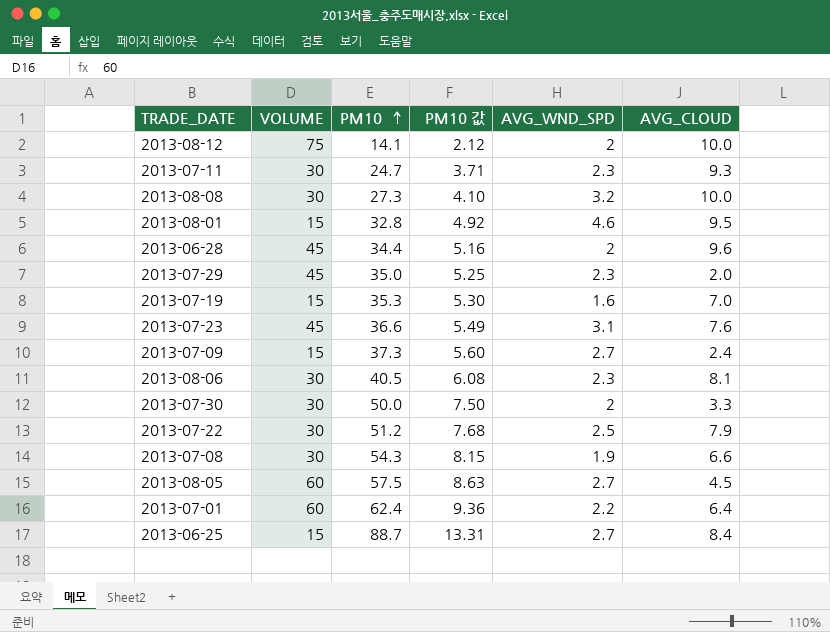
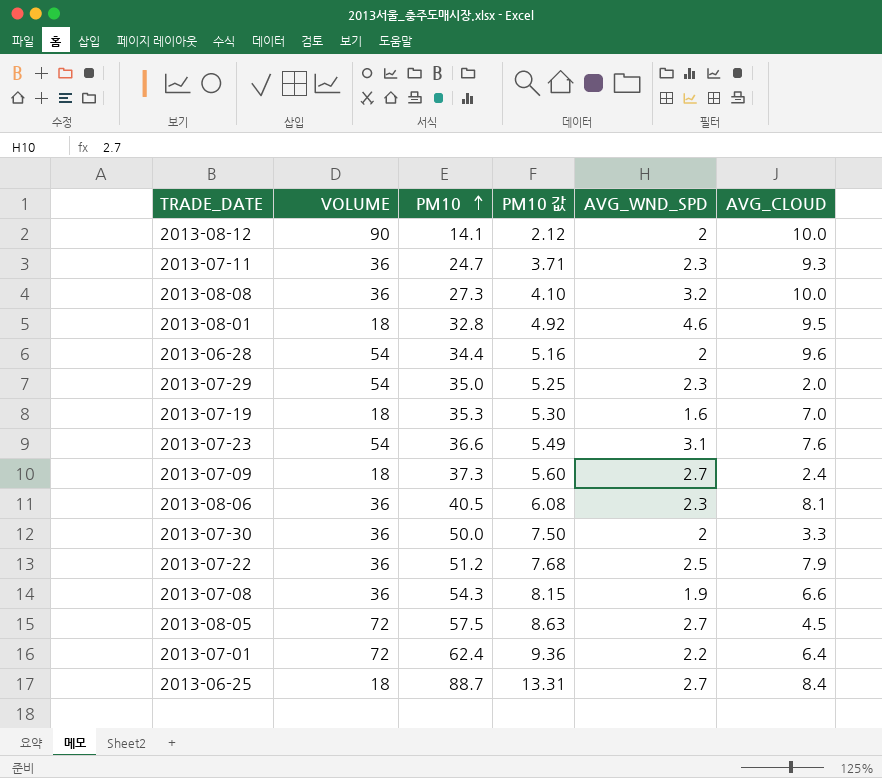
2013-08-12 | VOLUME: 75 -> 90
2013-07-11 | VOLUME: 30 -> 36
2013-08-08 | VOLUME: 30 -> 36
2013-08-01 | VOLUME: 15 -> 18
2013-06-28 | VOLUME: 45 -> 54
2013-07-29 | VOLUME: 45 -> 54
2013-07-19 | VOLUME: 15 -> 18
2013-07-23 | VOLUME: 45 -> 54
2013-07-09 | VOLUME: 15 -> 18
2013-08-06 | VOLUME: 30 -> 36
2013-07-30 | VOLUME: 30 -> 36
2013-07-22 | VOLUME: 30 -> 36
2013-07-08 | VOLUME: 30 -> 36
2013-08-05 | VOLUME: 60 -> 72
2013-07-01 | VOLUME: 60 -> 72
2013-06-25 | VOLUME: 15 -> 18

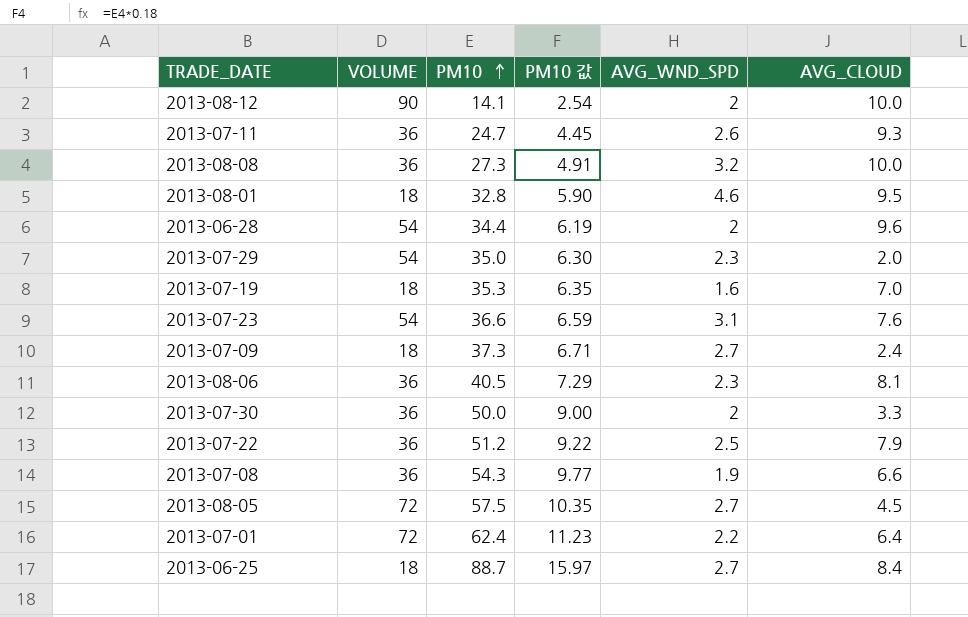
column PM10 값 | formula: [PM10] * 0.15 -> [PM10] * 0.18
2013-07-11 | AVG_WND_SPD: 2.3 -> 2.6

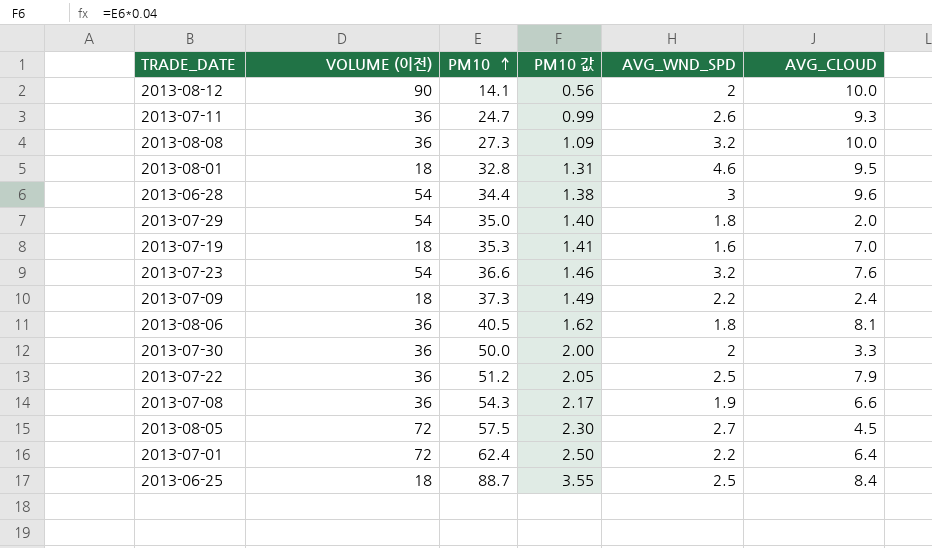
column name: VOLUME -> VOLUME (이전)
column PM10 값 | formula: [PM10] * 0.18 -> [PM10] * 0.04
2013-06-28 | AVG_WND_SPD: 2 -> 3
2013-07-29 | AVG_WND_SPD: 2.3 -> 1.8
2013-07-23 | AVG_WND_SPD: 3.1 -> 3.2
2013-07-09 | AVG_WND_SPD: 2.7 -> 2.2
2013-08-06 | AVG_WND_SPD: 2.3 -> 1.8
2013-06-25 | AVG_WND_SPD: 2.7 -> 2.5

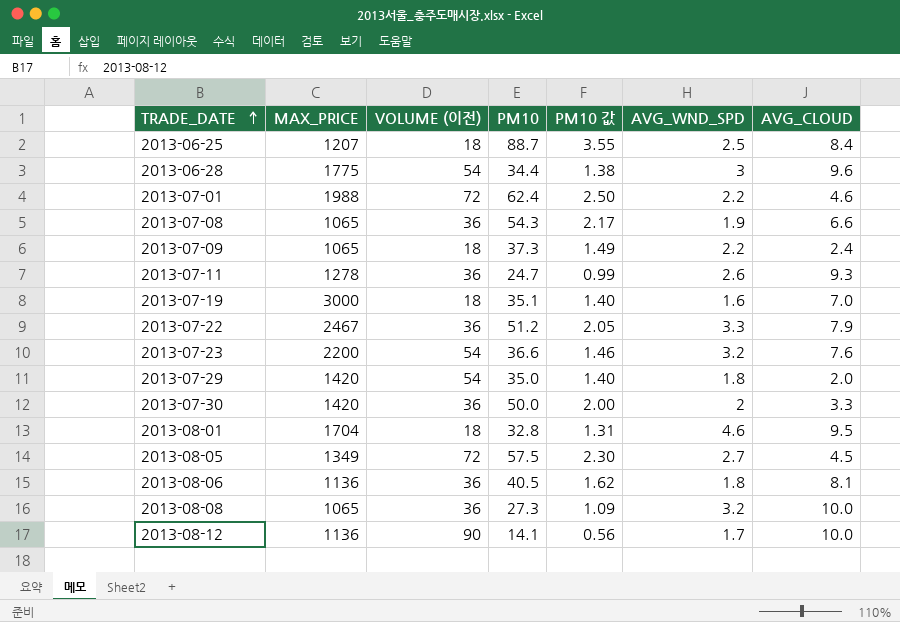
row order: PM10 ascending -> TRADE_DATE ascending
column MAX_PRICE | position: none -> 2
2013-07-01 | AVG_CLOUD: 6.4 -> 4.6
2013-07-19 | PM10: 35.3 -> 35.1
2013-07-19 | PM10 값: 1.41 -> 1.40
2013-07-22 | AVG_WND_SPD: 2.5 -> 3.3
2013-08-12 | AVG_WND_SPD: 2 -> 1.7

